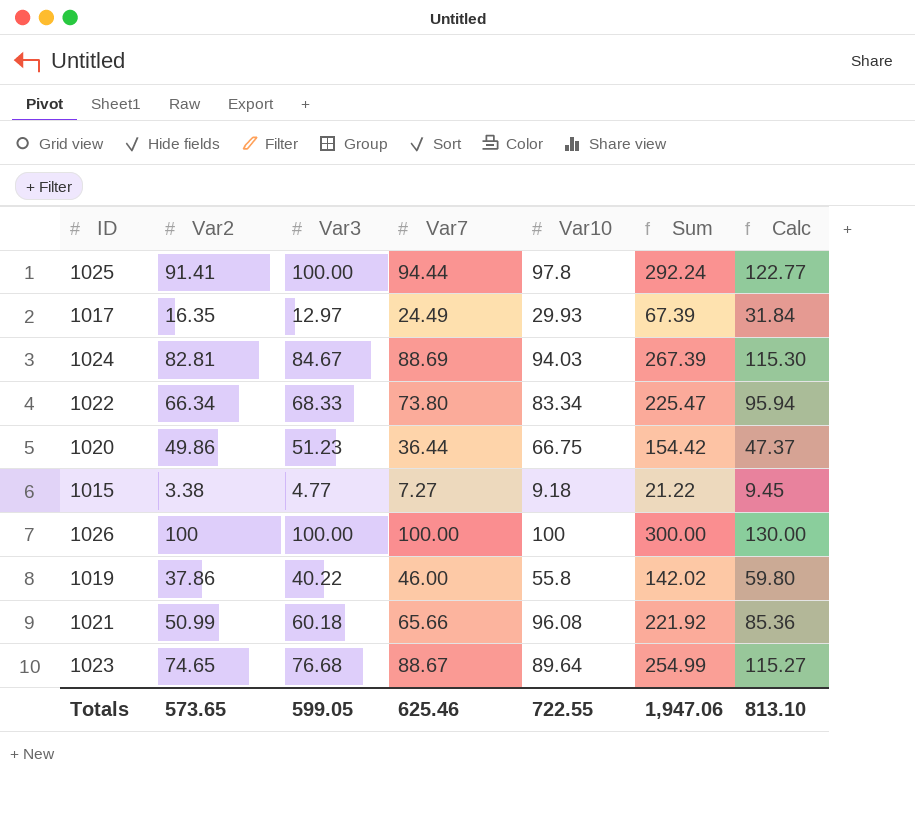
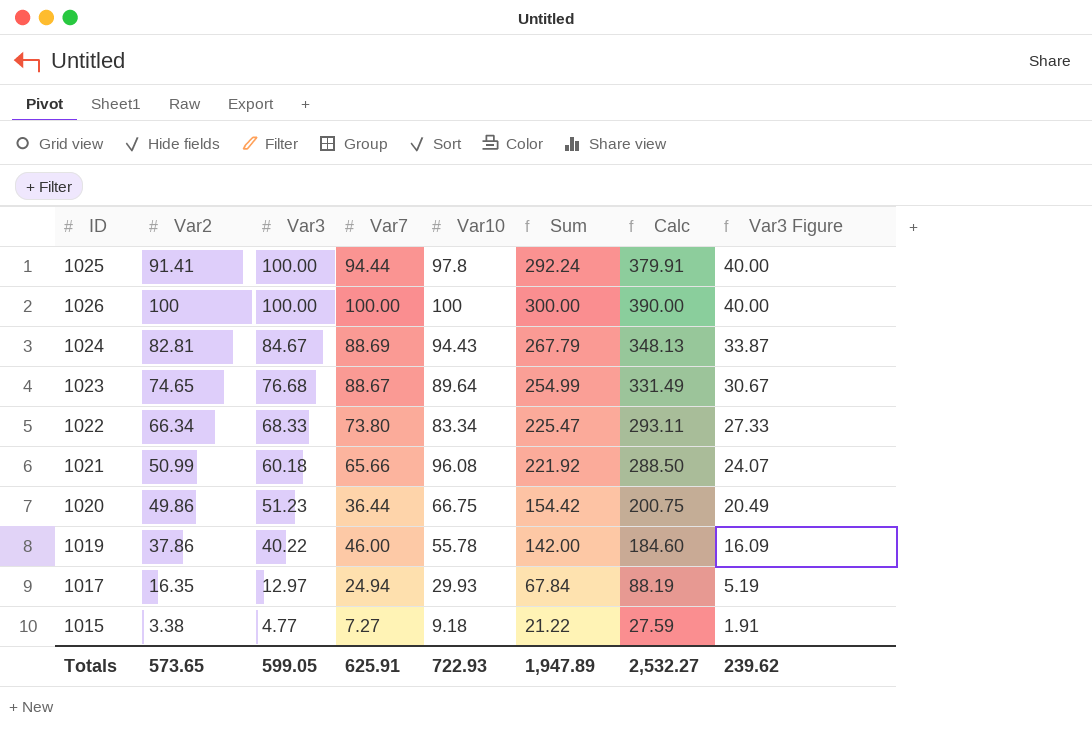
row order: none -> Var3 descending
column Calc | formula: [Var7] * 1.3 -> [Sum] * 1.3
column Var3 Figure | formula: none -> [Var3] * 0.4
1024 | Var10: 94.03 -> 94.43
1024 | Sum: 267.39 -> 267.79
1019 | Var10: 55.8 -> 55.78
1019 | Sum: 142.02 -> 142.00
1017 | Var7: 24.49 -> 24.94
1017 | Sum: 67.39 -> 67.84
Totals | Var7: 625.46 -> 625.91
Totals | Var10: 722.55 -> 722.93
Totals | Sum: 1,947.06 -> 1,947.89
Totals | Calc: 813.10 -> 2,532.27

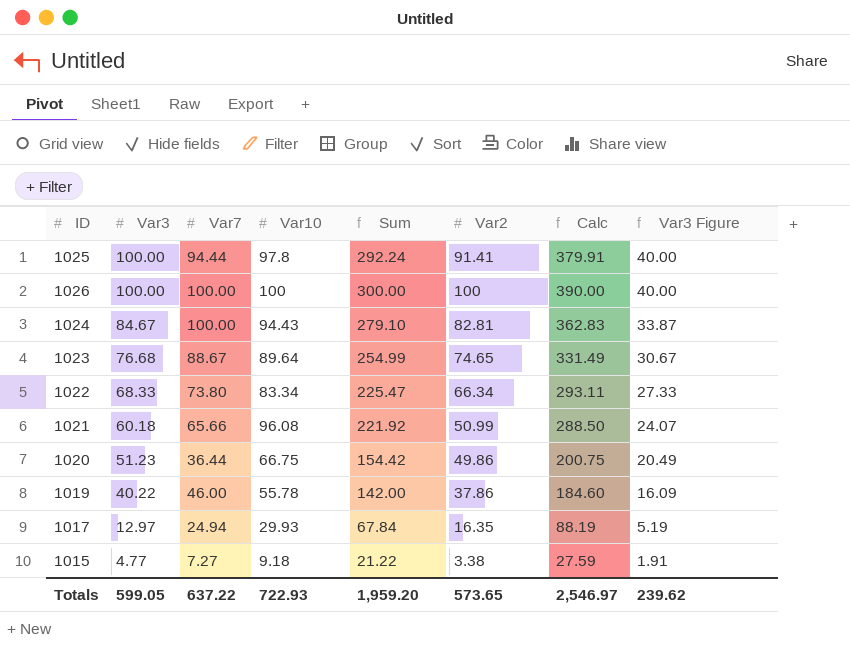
column Var2 | position: 2 -> 6
1024 | Var7: 88.69 -> 100.00
1024 | Sum: 267.79 -> 279.10
1024 | Calc: 348.13 -> 362.83
Totals | Var7: 625.91 -> 637.22
Totals | Sum: 1,947.89 -> 1,959.20
Totals | Calc: 2,532.27 -> 2,546.97

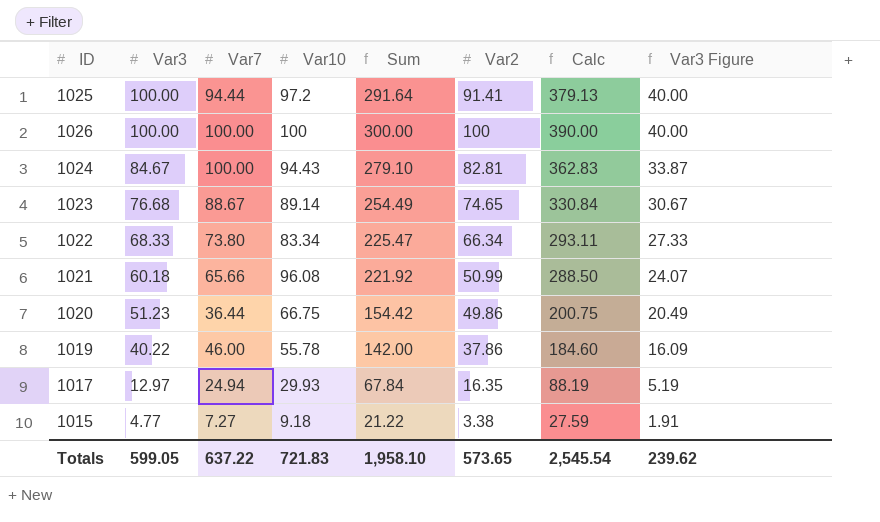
1025 | Var10: 97.8 -> 97.2
1025 | Sum: 292.24 -> 291.64
1025 | Calc: 379.91 -> 379.13
1023 | Var10: 89.64 -> 89.14
1023 | Sum: 254.99 -> 254.49
1023 | Calc: 331.49 -> 330.84
Totals | Var10: 722.93 -> 721.83
Totals | Sum: 1,959.20 -> 1,958.10
Totals | Calc: 2,546.97 -> 2,545.54

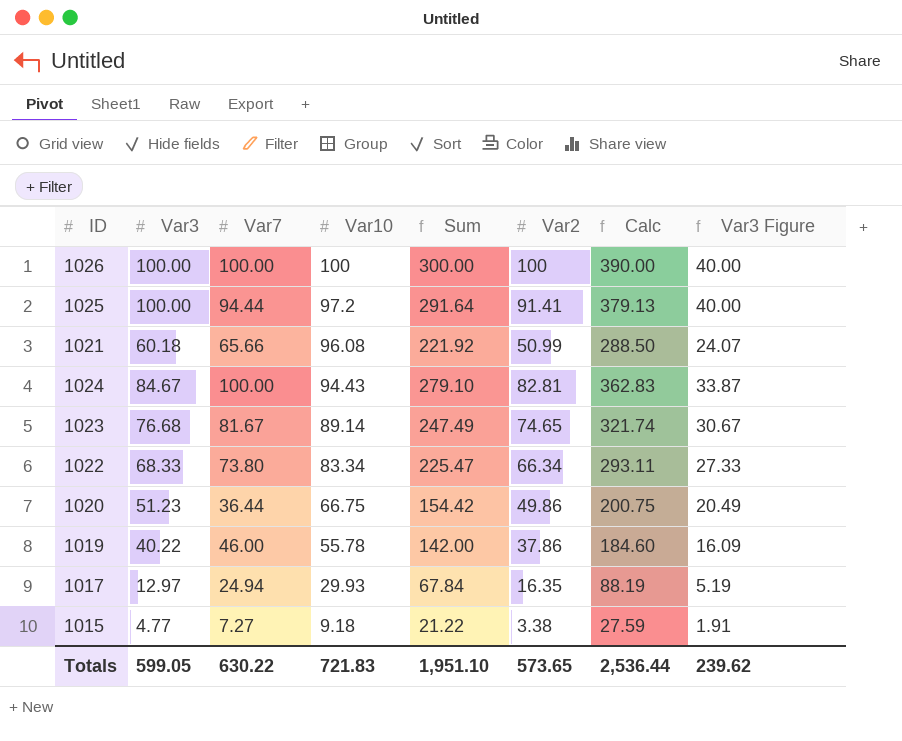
row order: Var3 descending -> Var10 descending
1023 | Var7: 88.67 -> 81.67
1023 | Sum: 254.49 -> 247.49
1023 | Calc: 330.84 -> 321.74
Totals | Var7: 637.22 -> 630.22
Totals | Sum: 1,958.10 -> 1,951.10
Totals | Calc: 2,545.54 -> 2,536.44

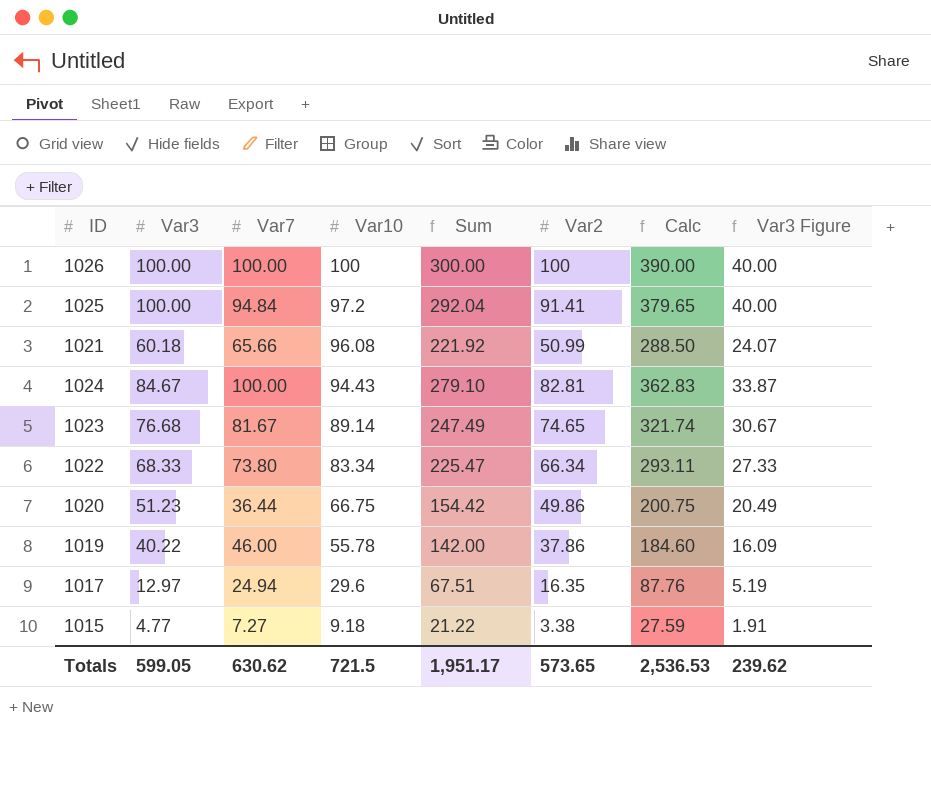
1025 | Var7: 94.44 -> 94.84
1025 | Sum: 291.64 -> 292.04
1025 | Calc: 379.13 -> 379.65
1017 | Var10: 29.93 -> 29.6
1017 | Sum: 67.84 -> 67.51
1017 | Calc: 88.19 -> 87.76
Totals | Var7: 630.22 -> 630.62
Totals | Var10: 721.83 -> 721.5
Totals | Sum: 1,951.10 -> 1,951.17
Totals | Calc: 2,536.44 -> 2,536.53

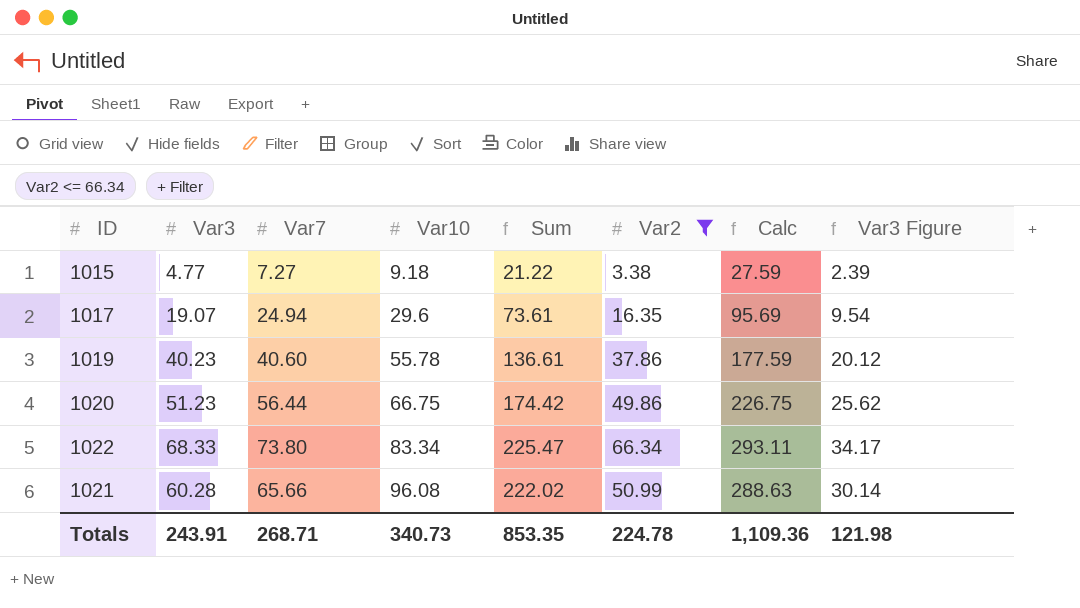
filter: none -> Var2 <= 66.34
row order: Var10 descending -> Var10 ascending
column Var3 Figure | formula: [Var3] * 0.4 -> [Var3] * 0.5
1017 | Var3: 12.97 -> 19.07
1017 | Sum: 67.51 -> 73.61
1017 | Calc: 87.76 -> 95.69
1019 | Var3: 40.22 -> 40.23
1019 | Var7: 46.00 -> 40.60
1019 | Sum: 142.00 -> 136.61
1019 | Calc: 184.60 -> 177.59
1020 | Var7: 36.44 -> 56.44
1020 | Sum: 154.42 -> 174.42
1020 | Calc: 200.75 -> 226.75
1021 | Var3: 60.18 -> 60.28
1021 | Sum: 221.92 -> 222.02
1021 | Calc: 288.50 -> 288.63
Totals | Var3: 599.05 -> 243.91
Totals | Var7: 630.62 -> 268.71
Totals | Var10: 721.5 -> 340.73
Totals | Sum: 1,951.17 -> 853.35
Totals | Var2: 573.65 -> 224.78
Totals | Calc: 2,536.53 -> 1,109.36
Totals | Var3 Figure: 239.62 -> 121.98

